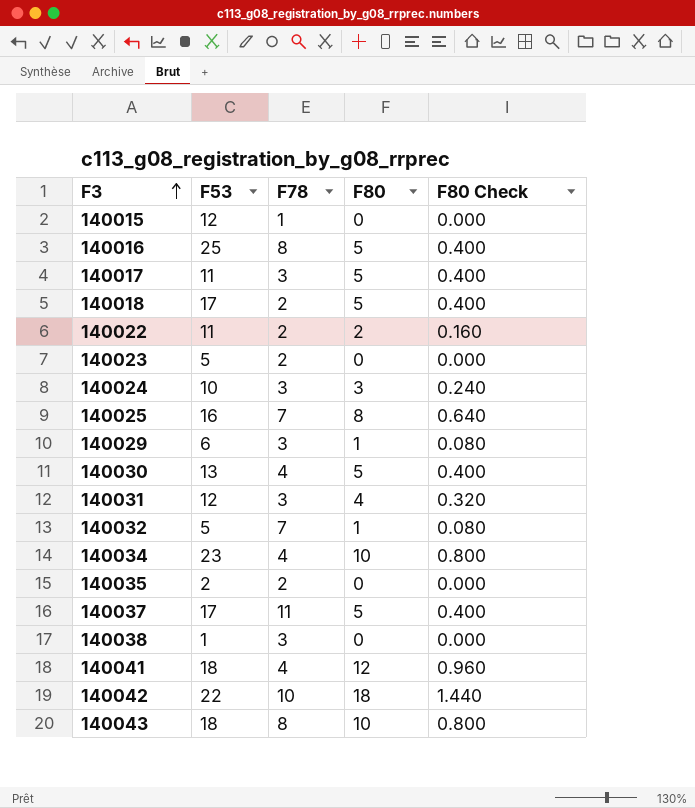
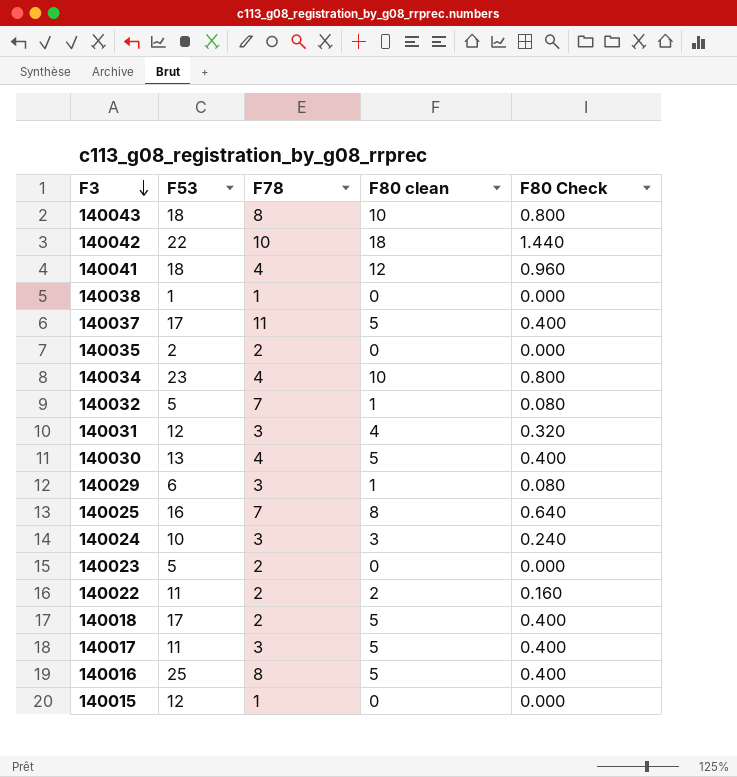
row order: F3 ascending -> F3 descending
column name: F80 -> F80 clean
140038 | F78: 3 -> 1

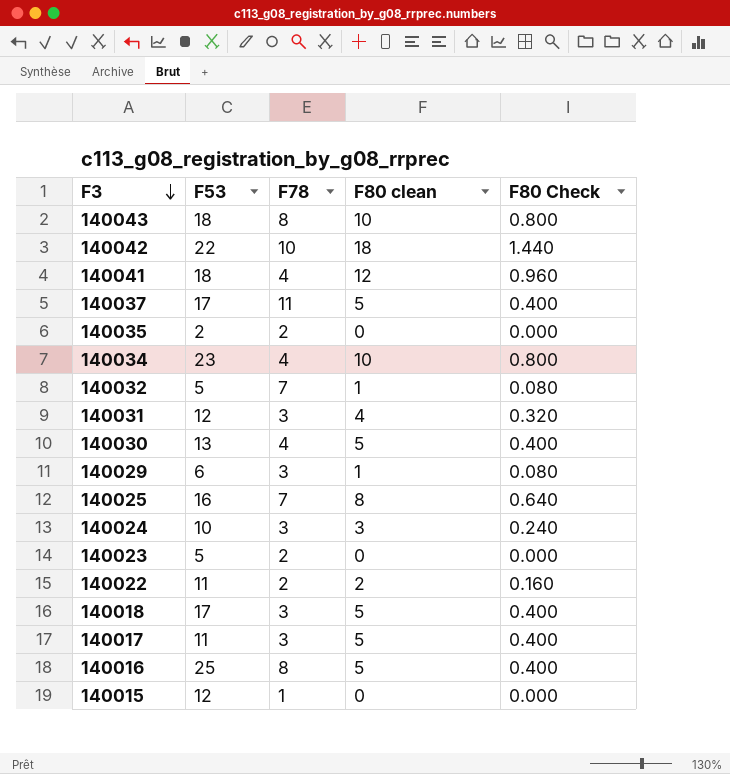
row 140038: 1 | 1 | 0 | 0.000 -> none
140018 | F78: 2 -> 3

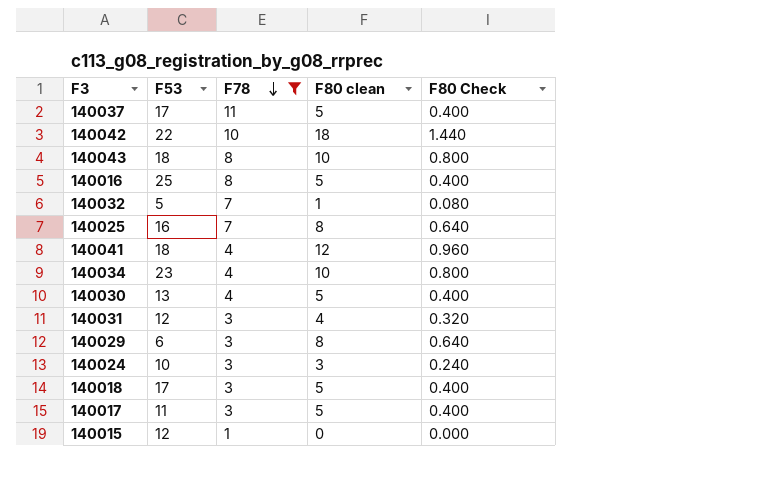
filter: none -> F78 != 2
row order: F3 descending -> F78 descending
140029 | F80 clean: 1 -> 8
140029 | F80 Check: 0.080 -> 0.640

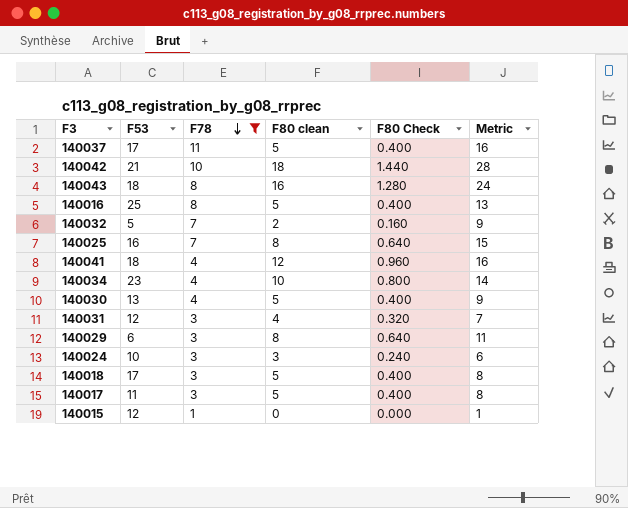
column Metric | formula: none -> [F78] + [F80 clean]
140042 | F53: 22 -> 21
140043 | F80 clean: 10 -> 16
140043 | F80 Check: 0.800 -> 1.280
140032 | F80 clean: 1 -> 2
140032 | F80 Check: 0.080 -> 0.160

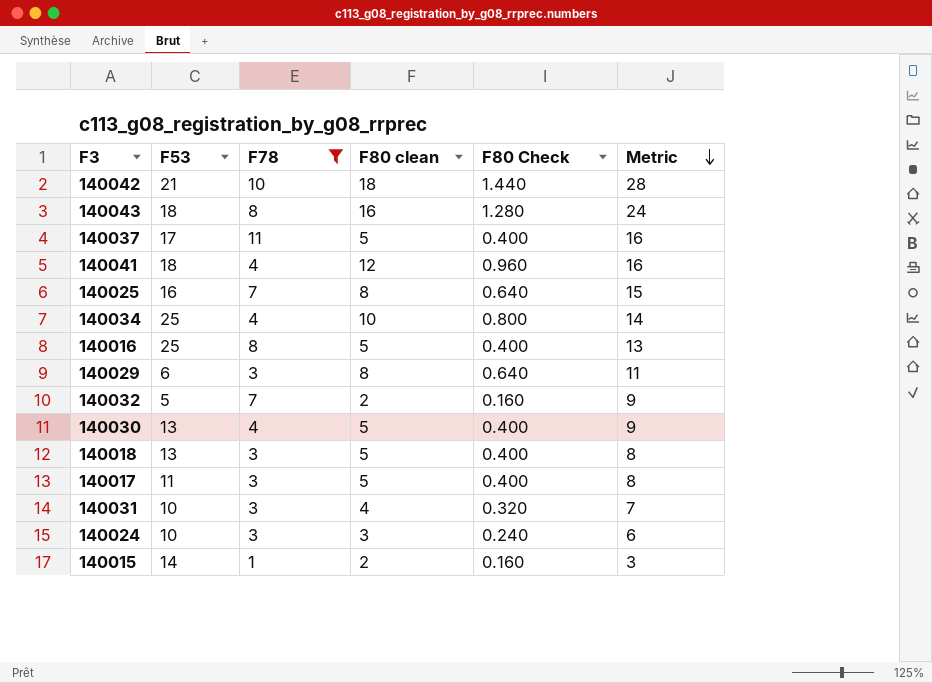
row order: F78 descending -> Metric descending
140034 | F53: 23 -> 25
140018 | F53: 17 -> 13
140031 | F53: 12 -> 10
140015 | F53: 12 -> 14
140015 | F80 clean: 0 -> 2
140015 | F80 Check: 0.000 -> 0.160
140015 | Metric: 1 -> 3

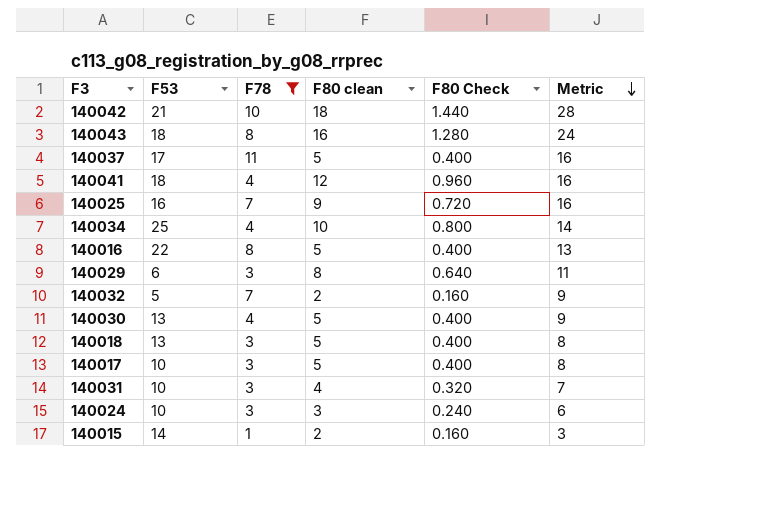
140025 | F80 clean: 8 -> 9
140025 | F80 Check: 0.640 -> 0.720
140025 | Metric: 15 -> 16
140016 | F53: 25 -> 22
140017 | F53: 11 -> 10

